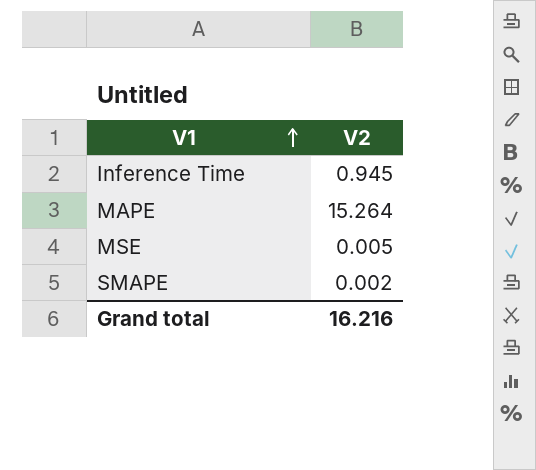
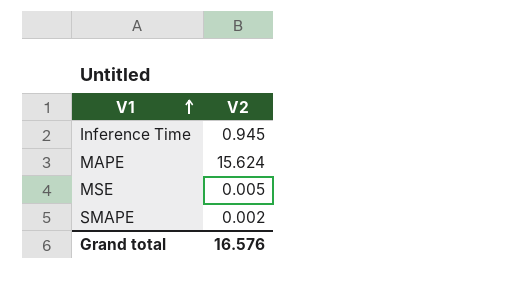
MAPE | V2: 15.264 -> 15.624
Grand total | V2: 16.216 -> 16.576

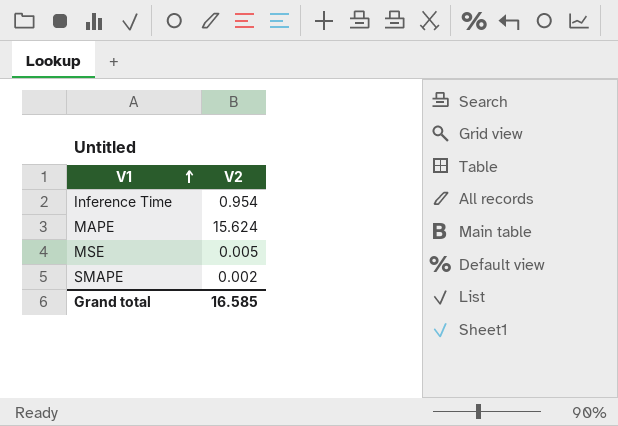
Inference Time | V2: 0.945 -> 0.954
Grand total | V2: 16.576 -> 16.585

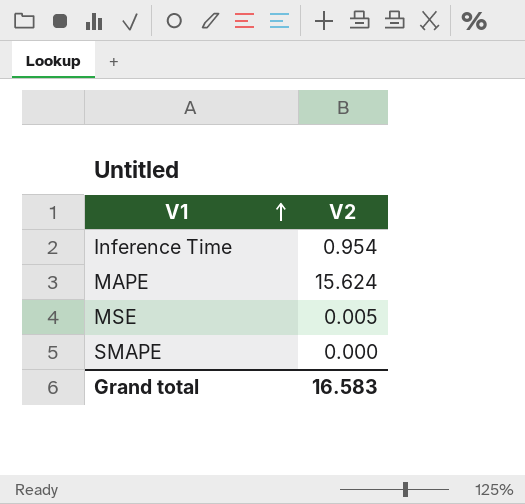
SMAPE | V2: 0.002 -> 0.000
Grand total | V2: 16.585 -> 16.583

